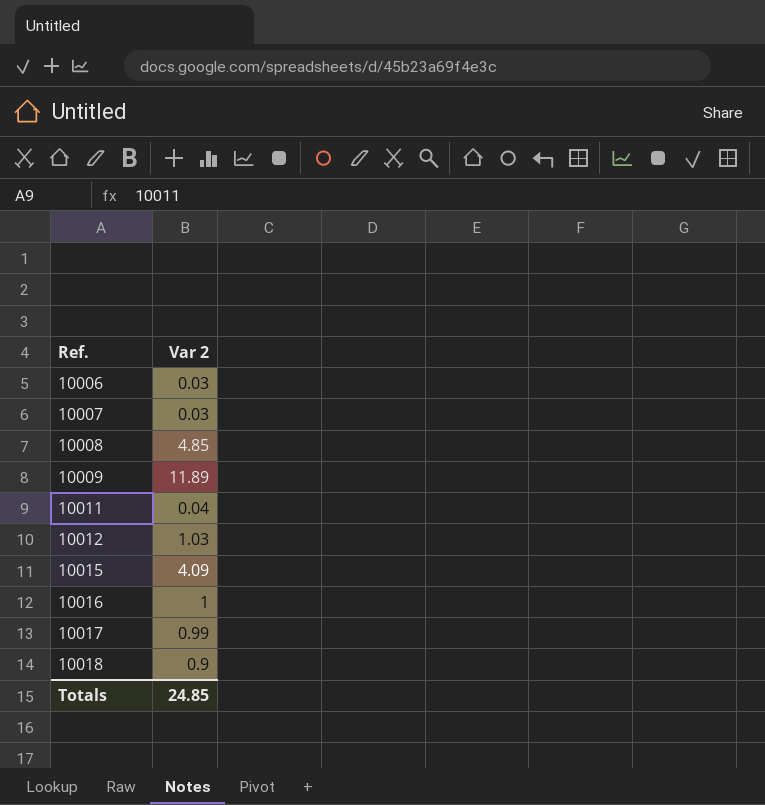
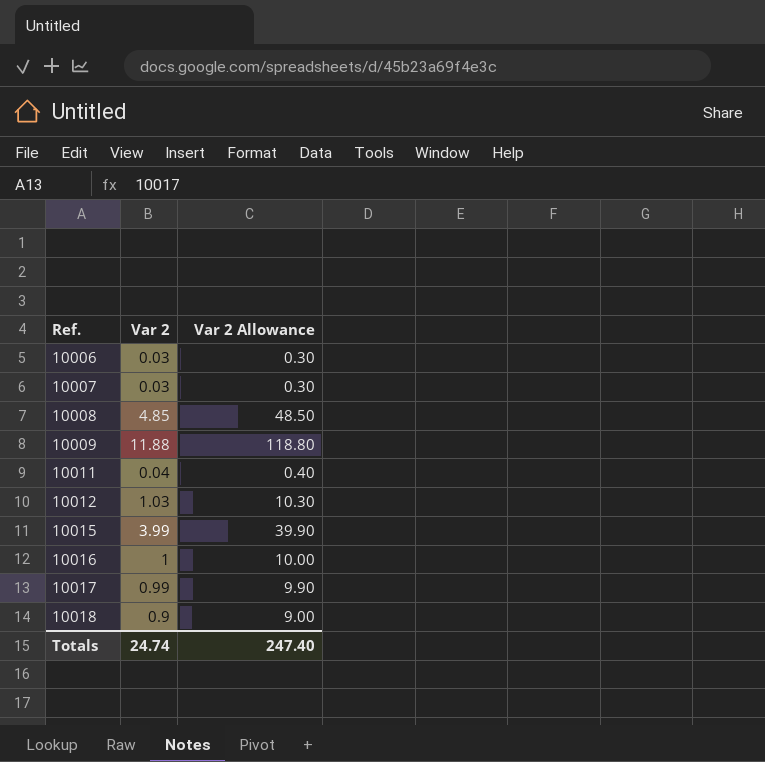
column Var 2 Allowance | formula: none -> [Var 2] * 10
10009 | Var 2: 11.89 -> 11.88
10015 | Var 2: 4.09 -> 3.99
Totals | Var 2: 24.85 -> 24.74

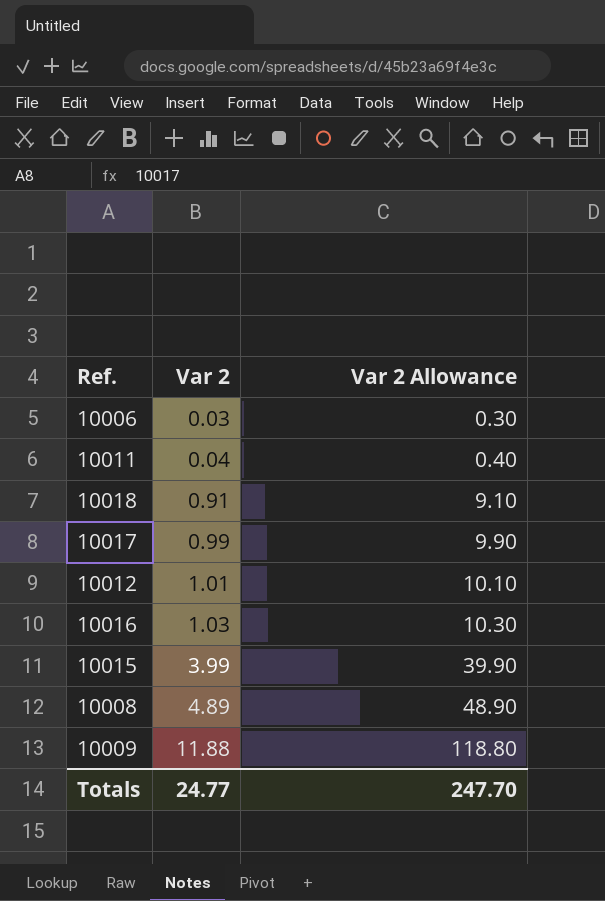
row order: Ref. ascending -> Var 2 ascending
row 10007: 0.03 | 0.30 -> none
10018 | Var 2: 0.9 -> 0.91
10018 | Var 2 Allowance: 9.00 -> 9.10
10012 | Var 2: 1.03 -> 1.01
10012 | Var 2 Allowance: 10.30 -> 10.10
10016 | Var 2: 1 -> 1.03
10016 | Var 2 Allowance: 10.00 -> 10.30
10008 | Var 2: 4.85 -> 4.89
10008 | Var 2 Allowance: 48.50 -> 48.90
Totals | Var 2: 24.74 -> 24.77
Totals | Var 2 Allowance: 247.40 -> 247.70

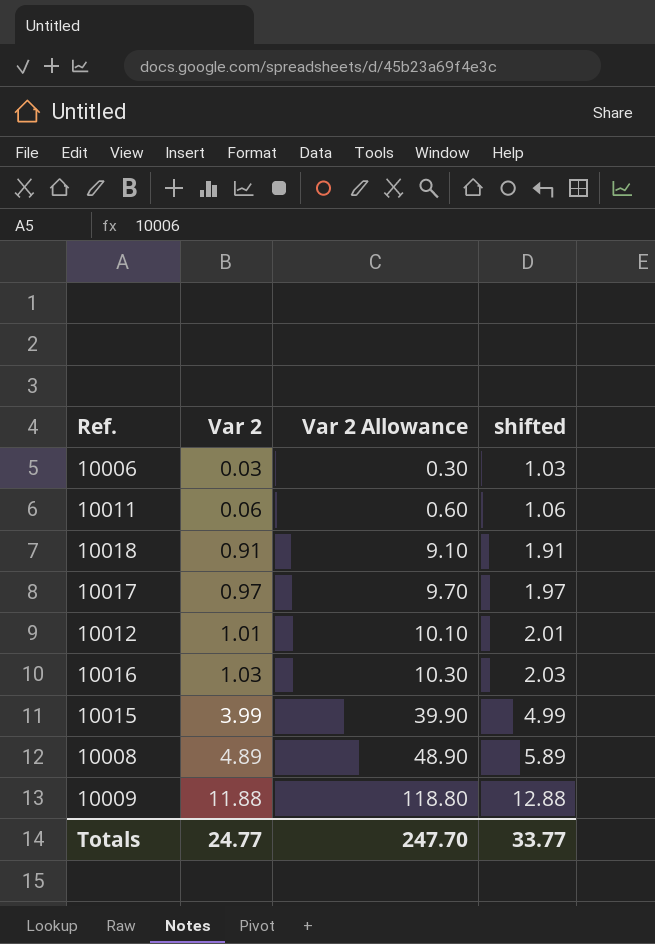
column shifted | formula: none -> [Var 2] + 1
10011 | Var 2: 0.04 -> 0.06
10011 | Var 2 Allowance: 0.40 -> 0.60
10017 | Var 2: 0.99 -> 0.97
10017 | Var 2 Allowance: 9.90 -> 9.70

